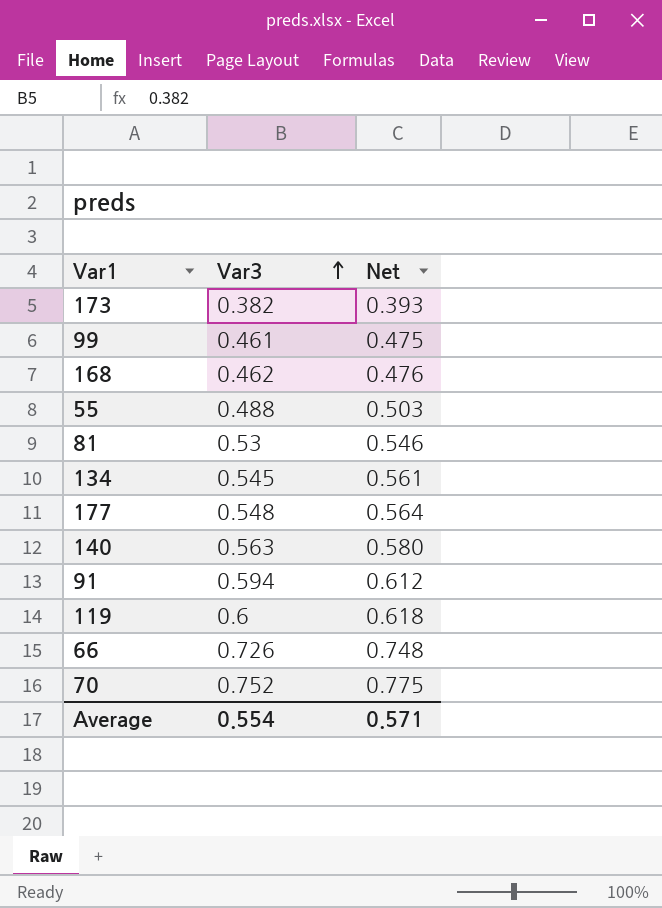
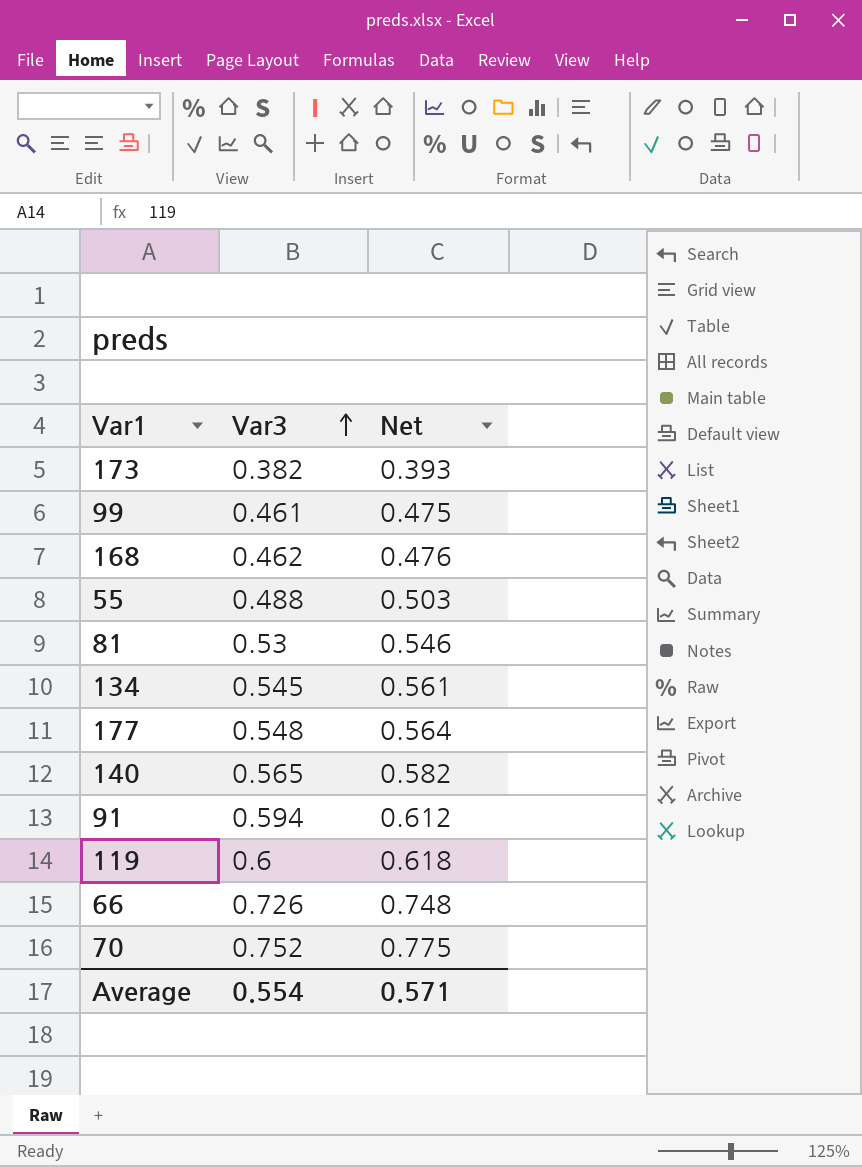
140 | Var3: 0.563 -> 0.565
140 | Net: 0.580 -> 0.582

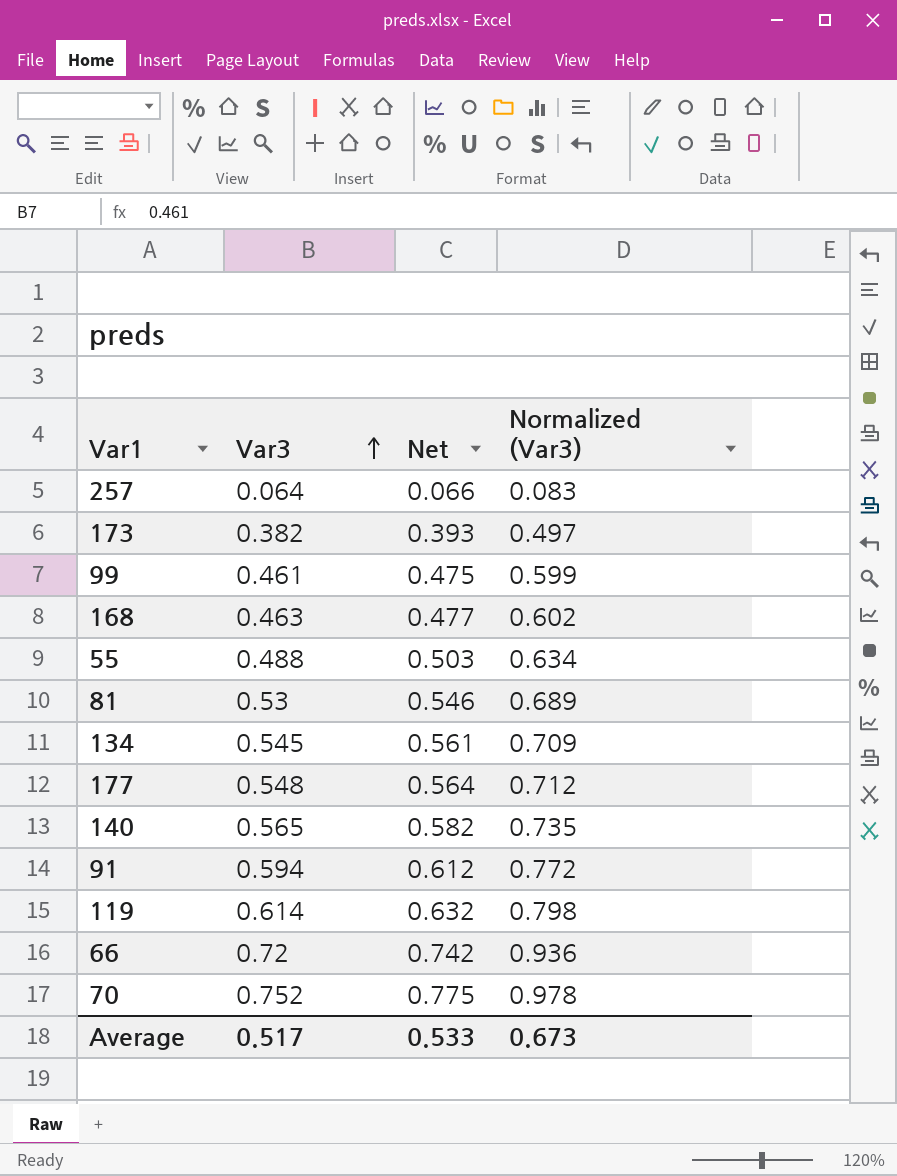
column Normalized (Var3) | formula: none -> [Var3] * 1.3
row 257: none -> 0.064 | 0.066 | 0.083
168 | Var3: 0.462 -> 0.463
168 | Net: 0.476 -> 0.477
119 | Var3: 0.6 -> 0.614
119 | Net: 0.618 -> 0.632
66 | Var3: 0.726 -> 0.72
66 | Net: 0.748 -> 0.742
Average | Var3: 0.554 -> 0.517
Average | Net: 0.571 -> 0.533

